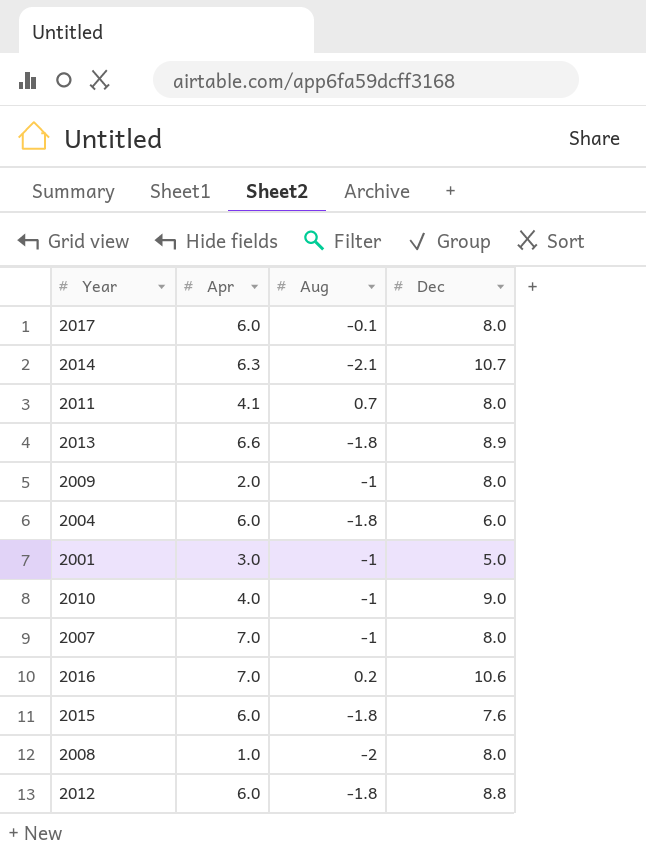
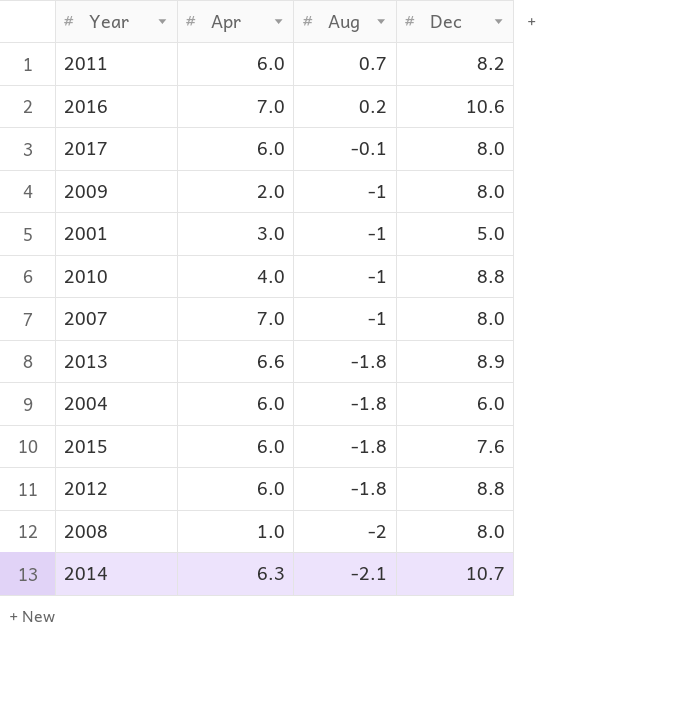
row order: none -> Aug descending
2011 | Apr: 4.1 -> 6.0
2011 | Dec: 8.0 -> 8.2
2010 | Dec: 9.0 -> 8.8

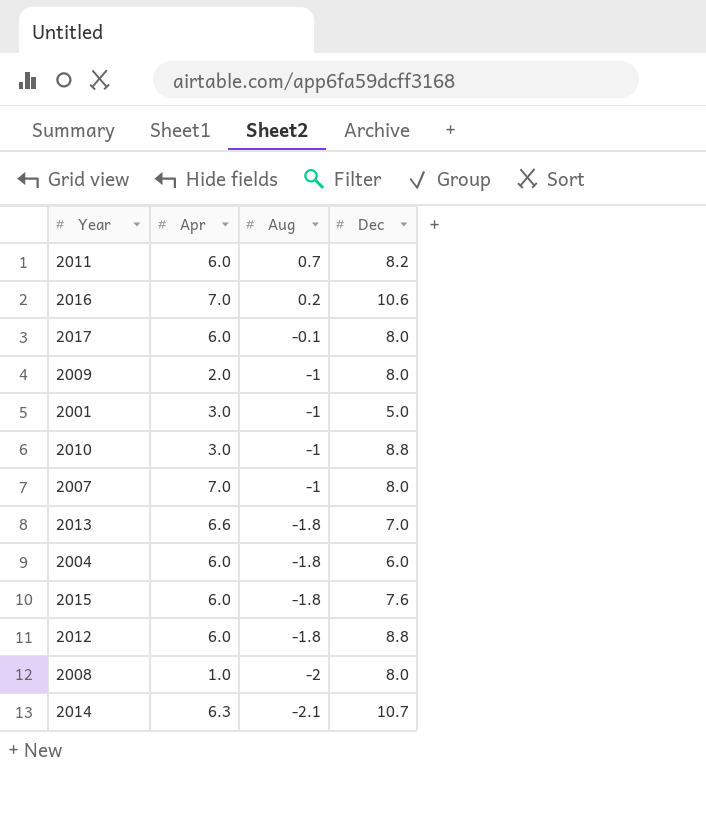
2010 | Apr: 4.0 -> 3.0
2013 | Dec: 8.9 -> 7.0

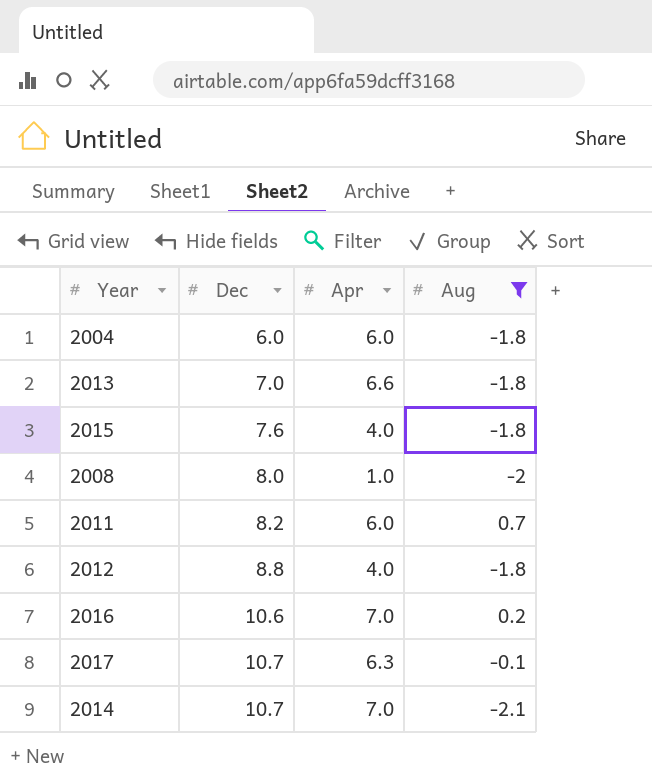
filter: none -> Aug != -1
row order: Aug descending -> Dec ascending
column Dec | position: 4 -> 2
2015 | Apr: 6.0 -> 4.0
2012 | Apr: 6.0 -> 4.0
2017 | Dec: 8.0 -> 10.7
2017 | Apr: 6.0 -> 6.3
2014 | Apr: 6.3 -> 7.0

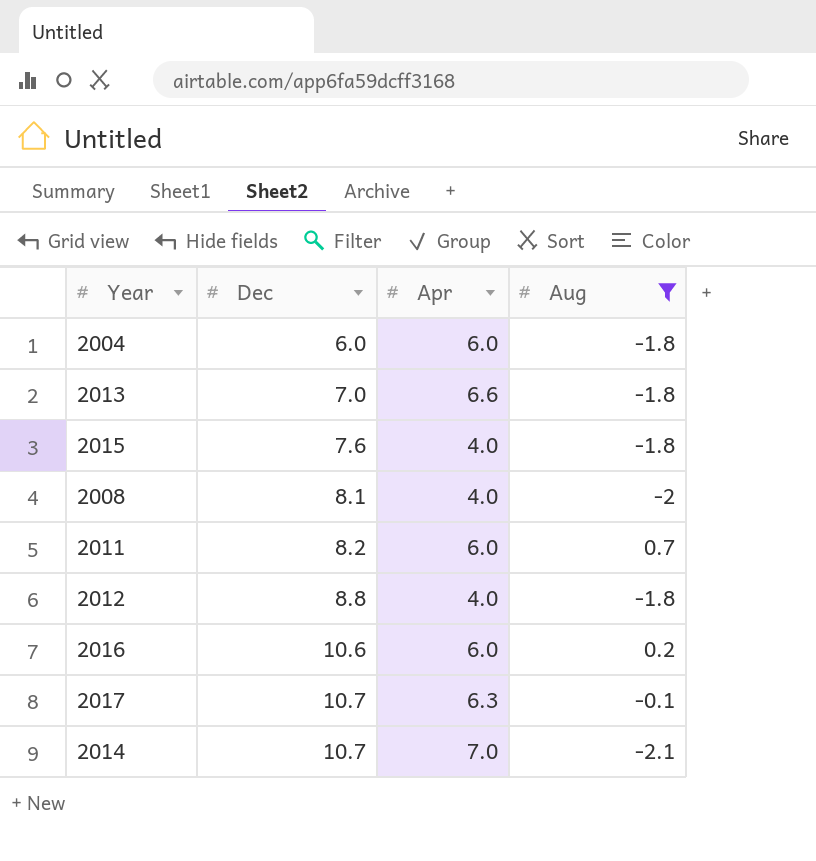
2008 | Dec: 8.0 -> 8.1
2008 | Apr: 1.0 -> 4.0
2016 | Apr: 7.0 -> 6.0

